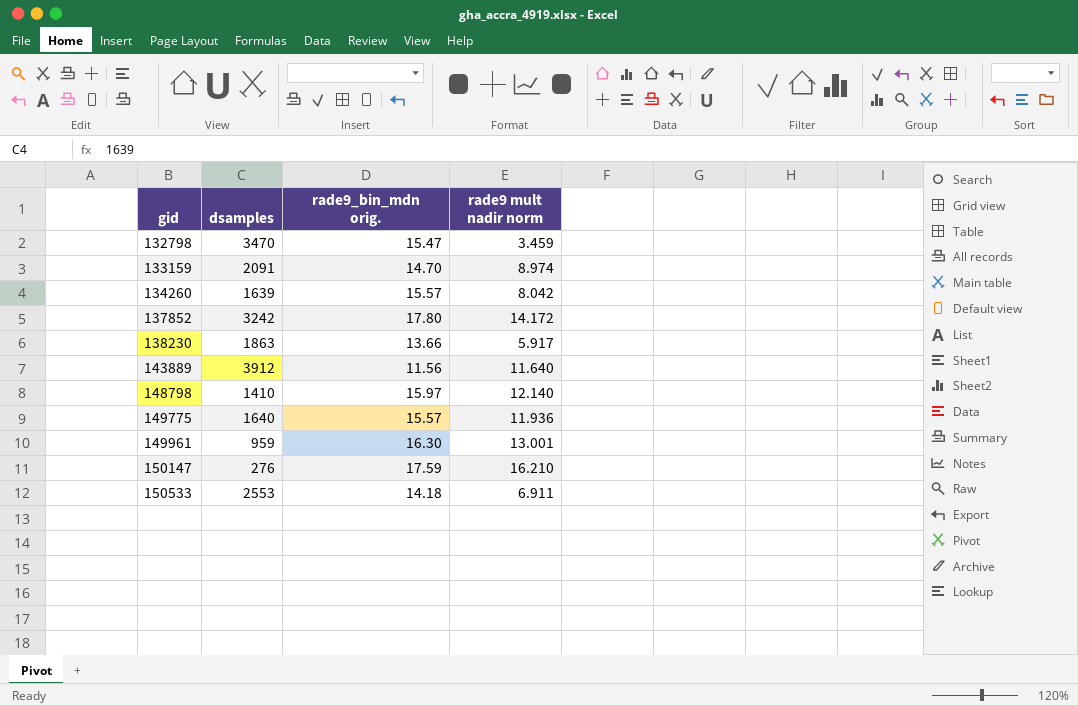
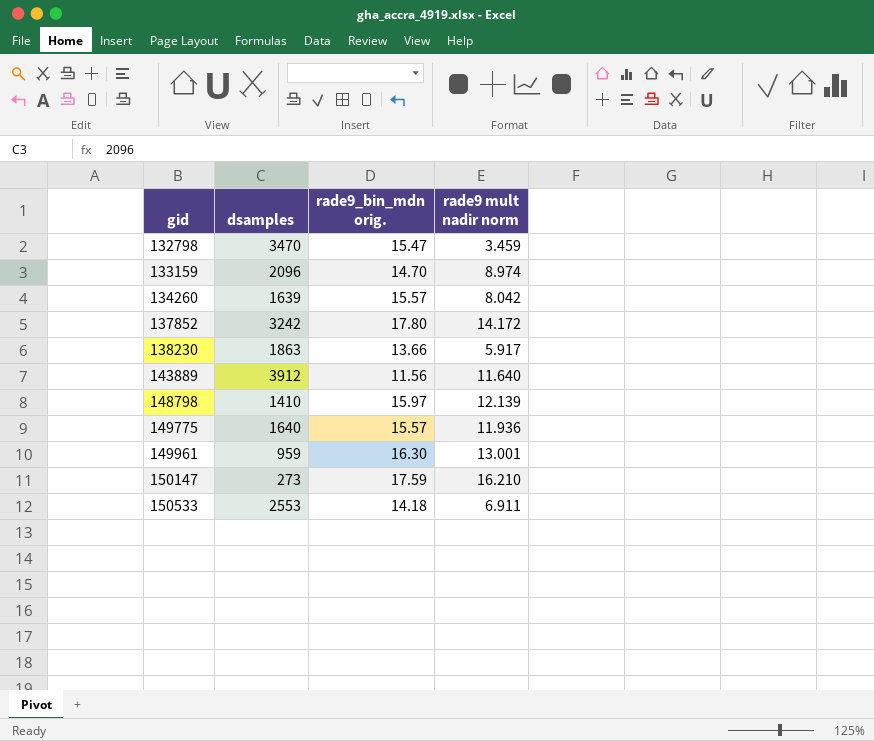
133159 | dsamples: 2091 -> 2096
148798 | rade9 mult nadir norm: 12.140 -> 12.139
150147 | dsamples: 276 -> 273

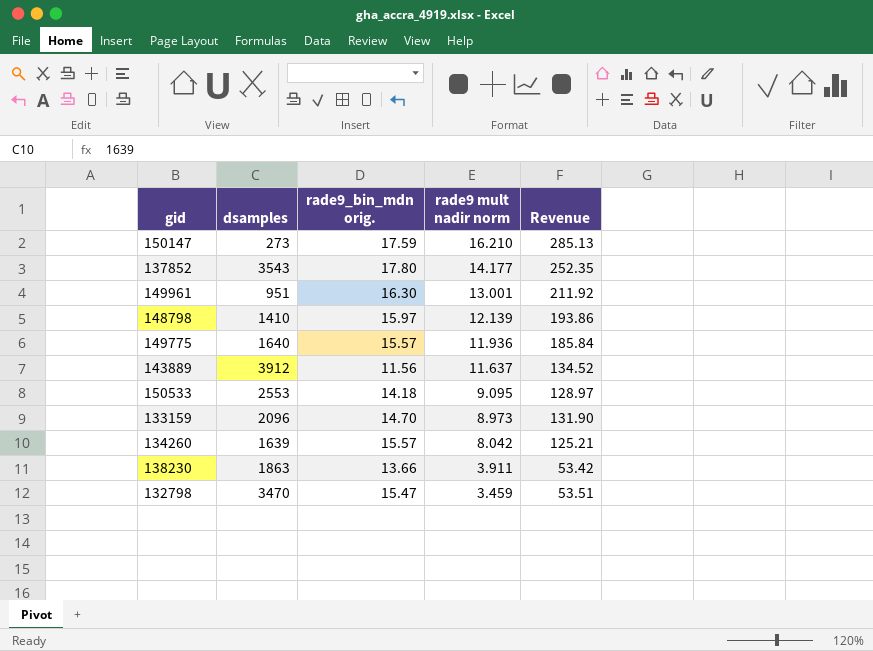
row order: gid ascending -> rade9 mult nadir norm descending
column Revenue | formula: none -> [rade9_bin_mdn orig.] * [rade9 mult nadir norm]
137852 | dsamples: 3242 -> 3543
137852 | rade9 mult nadir norm: 14.172 -> 14.177
149961 | dsamples: 959 -> 951
143889 | rade9 mult nadir norm: 11.640 -> 11.637
150533 | rade9 mult nadir norm: 6.911 -> 9.095
133159 | rade9 mult nadir norm: 8.974 -> 8.973
138230 | rade9 mult nadir norm: 5.917 -> 3.911

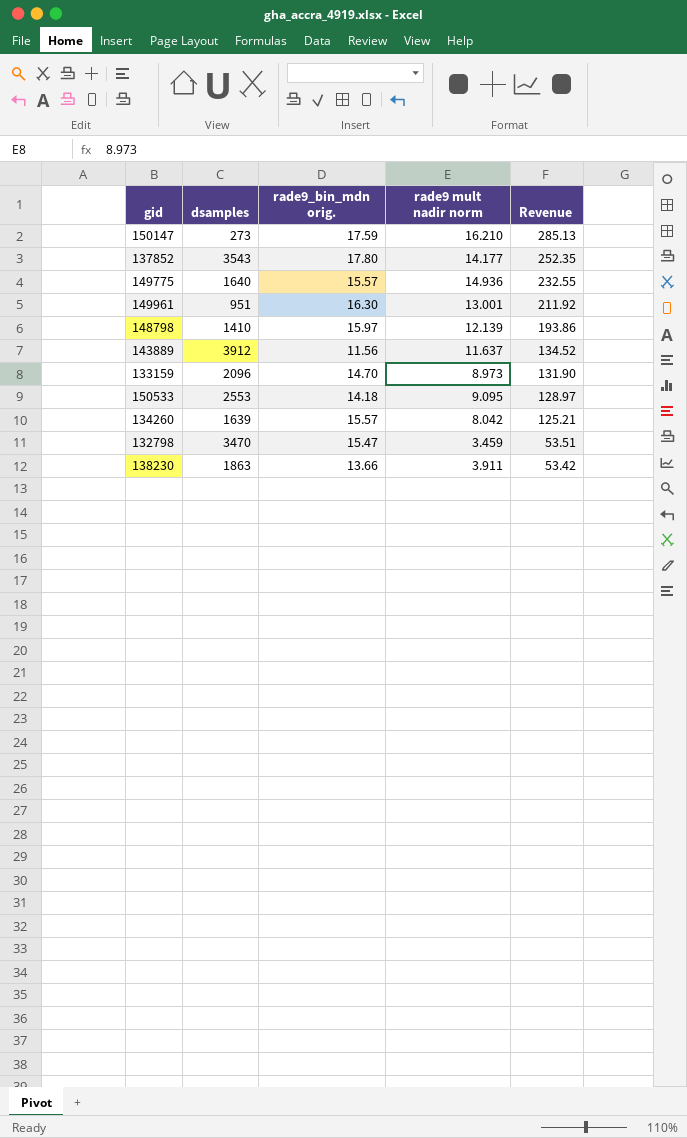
row order: rade9 mult nadir norm descending -> Revenue descending
149775 | rade9 mult nadir norm: 11.936 -> 14.936
149775 | Revenue: 185.84 -> 232.55

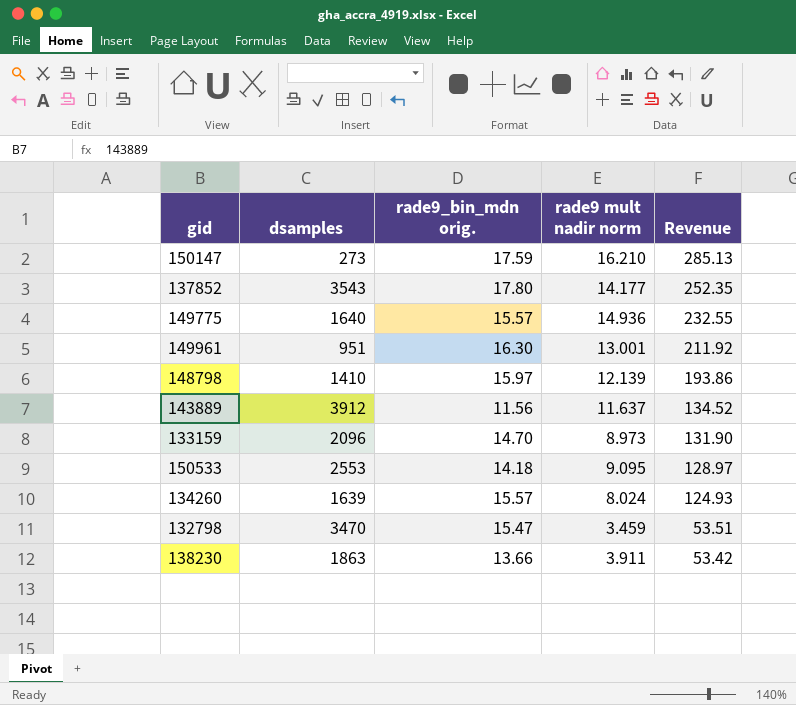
134260 | rade9 mult nadir norm: 8.042 -> 8.024
134260 | Revenue: 125.21 -> 124.93

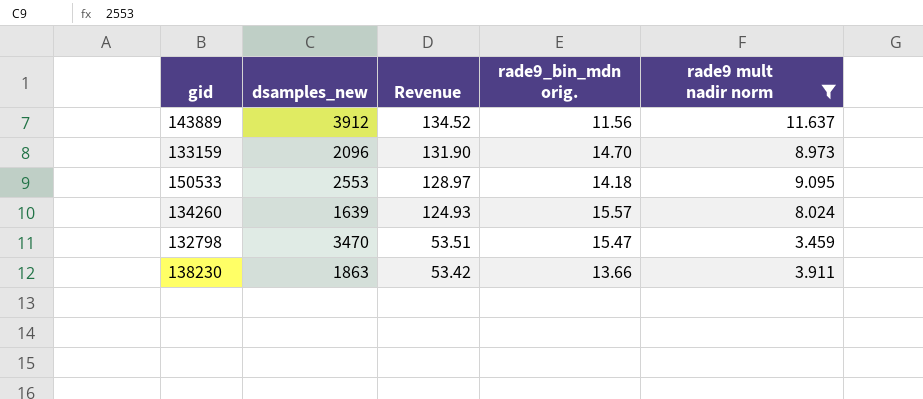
filter: none -> rade9 mult nadir norm <= 11.637
column name: dsamples -> dsamples_new
column Revenue | position: 5 -> 3

